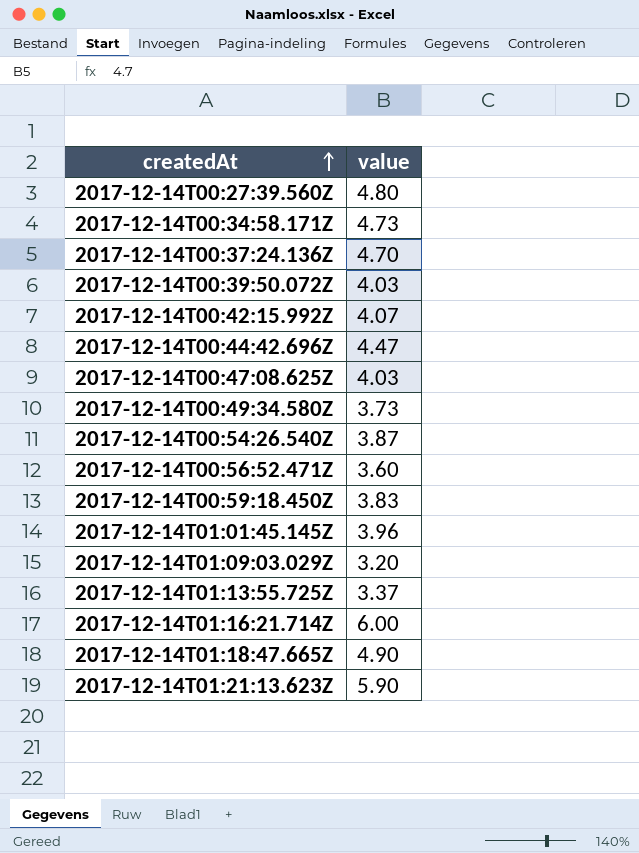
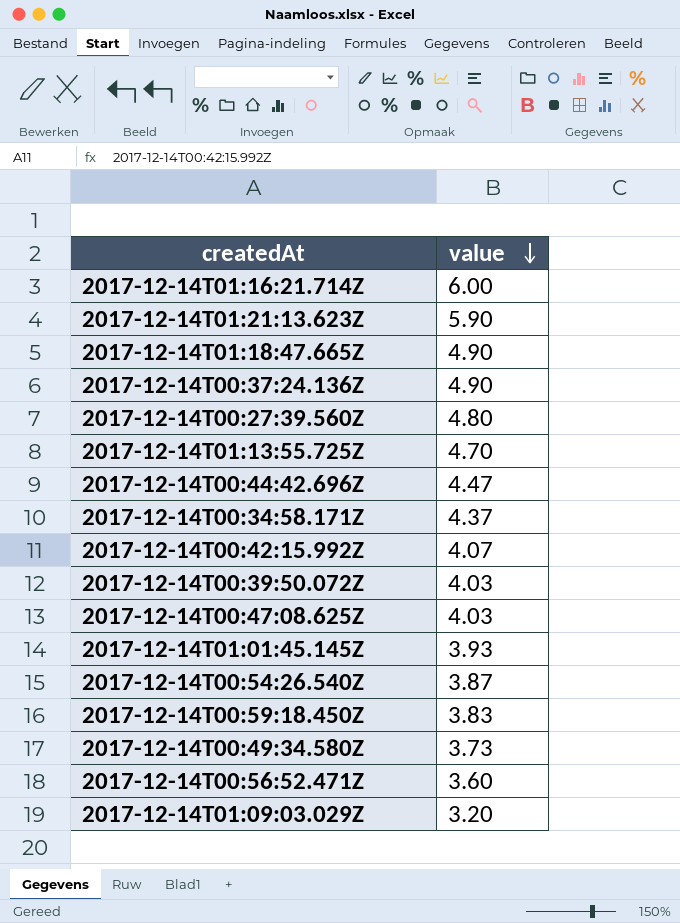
row order: createdAt ascending -> value descending
2017-12-14T00:37:24.136Z | value: 4.70 -> 4.90
2017-12-14T01:13:55.725Z | value: 3.37 -> 4.70
2017-12-14T00:34:58.171Z | value: 4.73 -> 4.37
2017-12-14T01:01:45.145Z | value: 3.96 -> 3.93

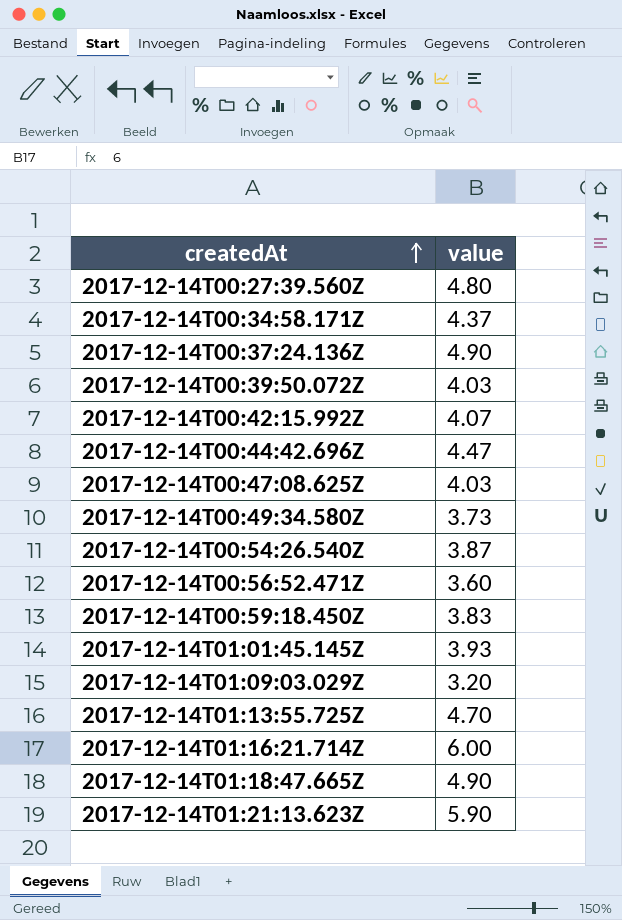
row order: value descending -> createdAt ascending

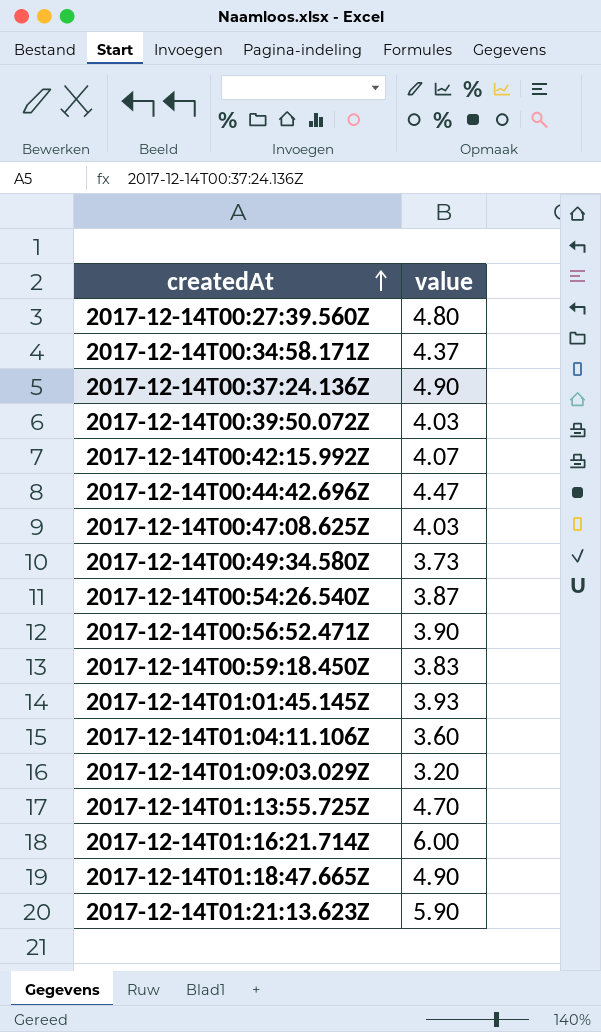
2017-12-14T00:56:52.471Z | value: 3.60 -> 3.90
row 2017-12-14T01:04:11.106Z: none -> 3.60

